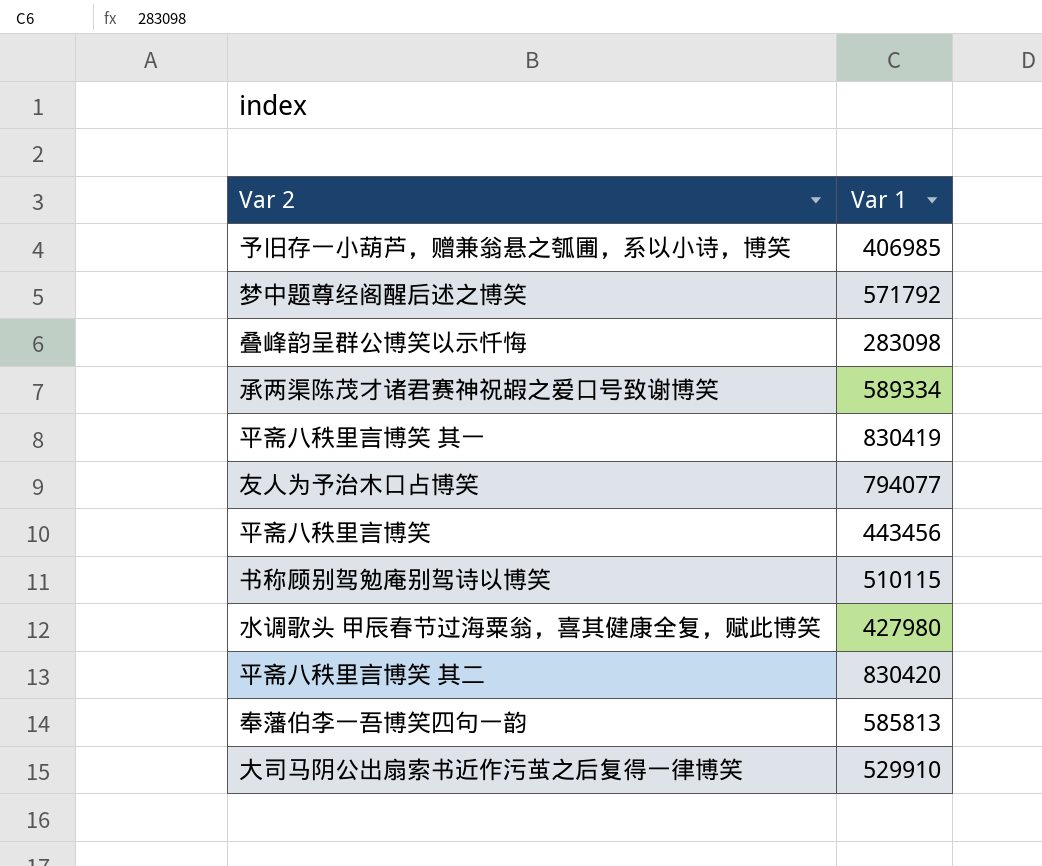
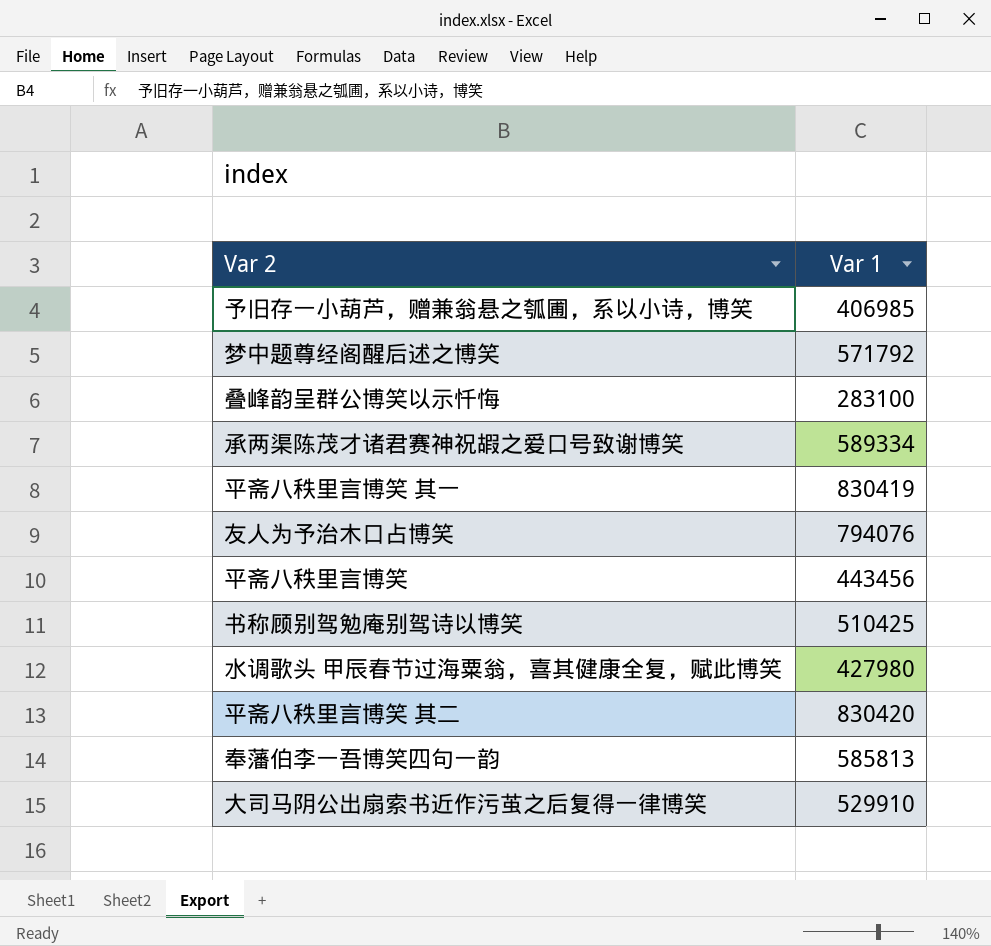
叠峰韵呈群公博笑以示忏悔 | Var 1: 283098 -> 283100
友人为予治木口占博笑 | Var 1: 794077 -> 794076
书称顾别驾勉庵别驾诗以博笑 | Var 1: 510115 -> 510425

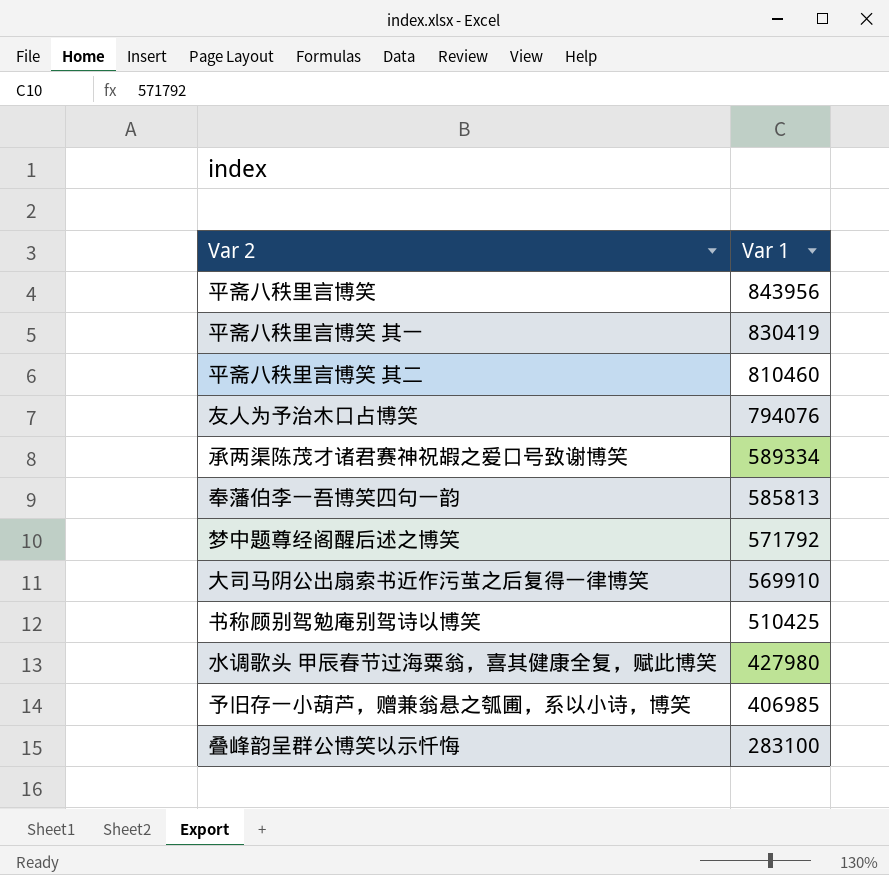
row order: none -> Var 1 descending
平斋八秩里言博笑 | Var 1: 443456 -> 843956
平斋八秩里言博笑 其二 | Var 1: 830420 -> 810460
大司马阴公出扇索书近作污茧之后复得一律博笑 | Var 1: 529910 -> 569910

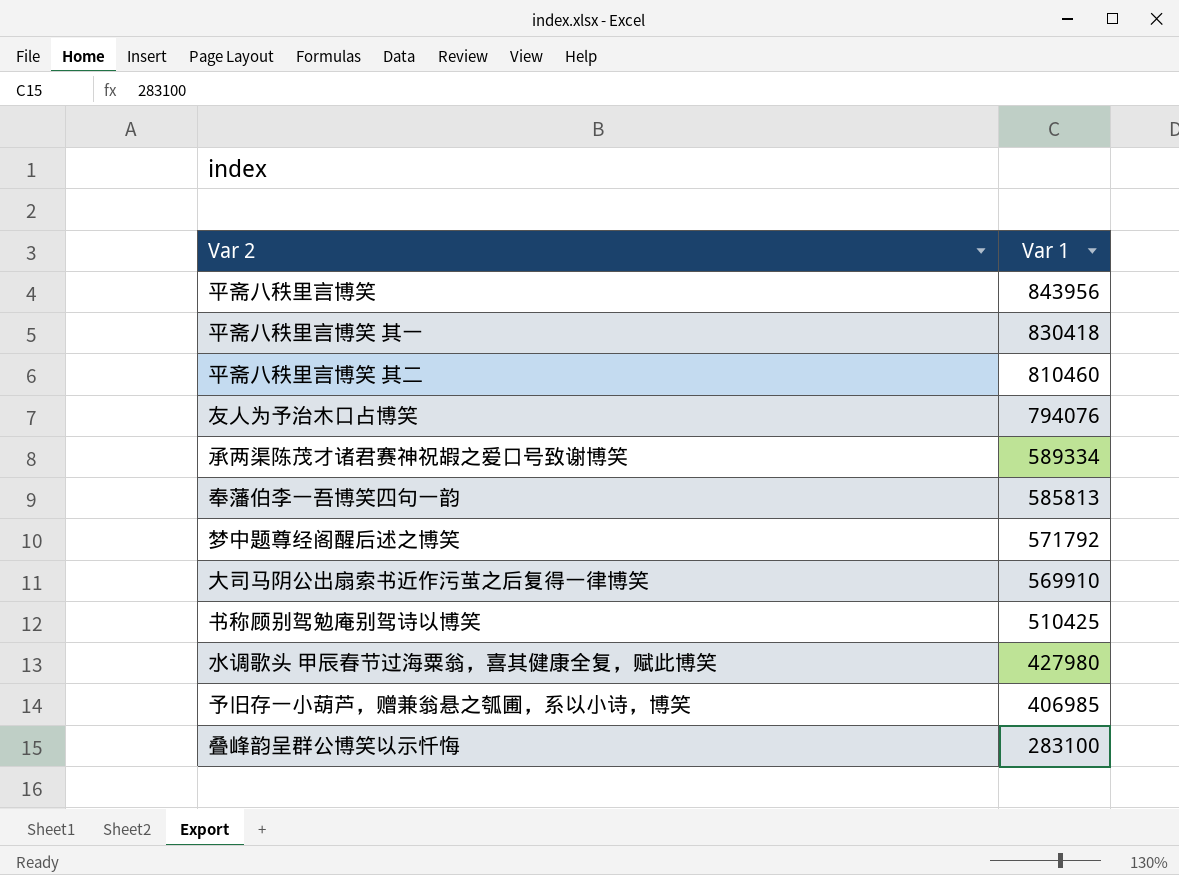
平斋八秩里言博笑 其一 | Var 1: 830419 -> 830418

